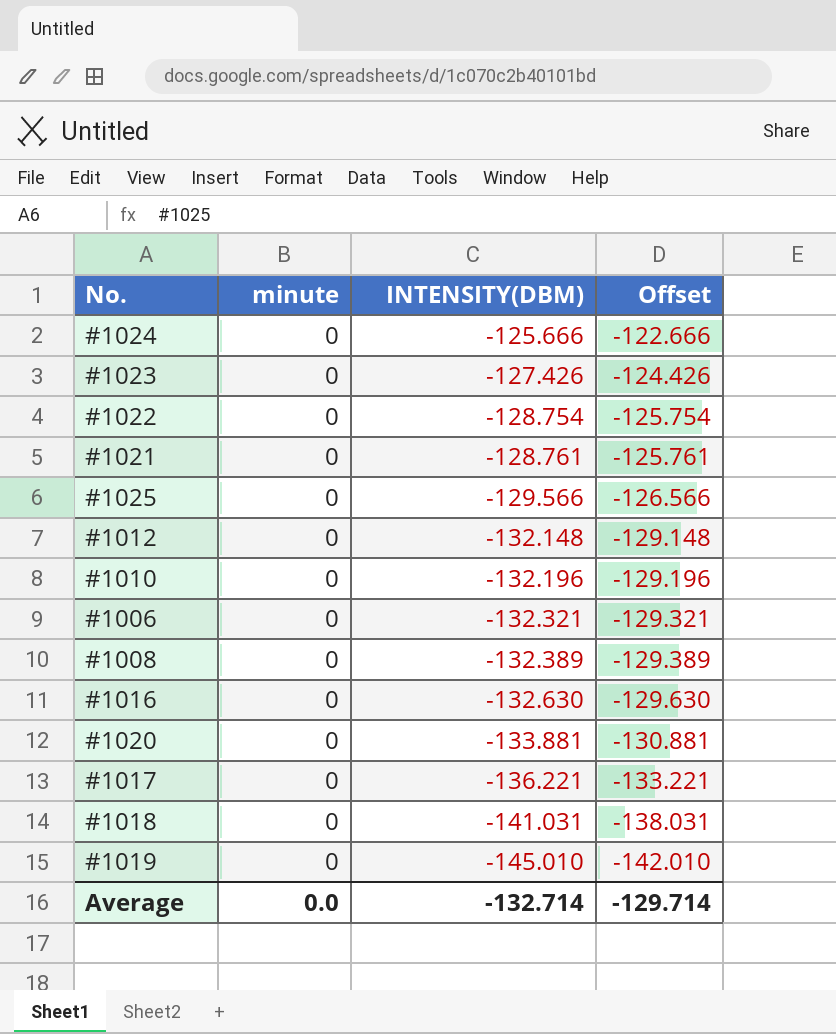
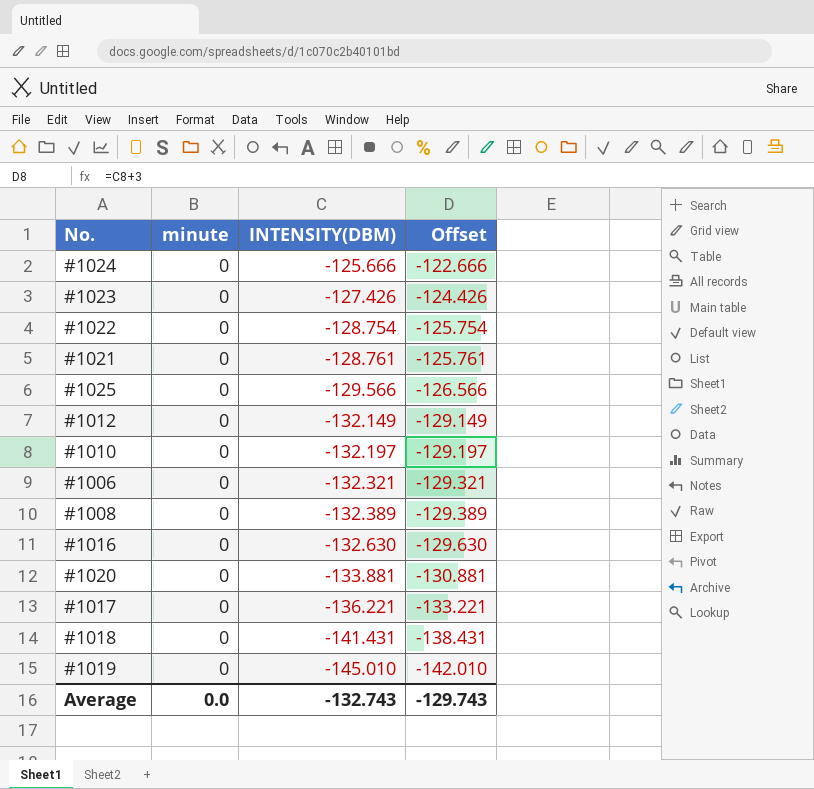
#1012 | INTENSITY(DBM): -132.148 -> -132.149
#1012 | Offset: -129.148 -> -129.149
#1010 | INTENSITY(DBM): -132.196 -> -132.197
#1010 | Offset: -129.196 -> -129.197
#1018 | INTENSITY(DBM): -141.031 -> -141.431
#1018 | Offset: -138.031 -> -138.431
Average | INTENSITY(DBM): -132.714 -> -132.743
Average | Offset: -129.714 -> -129.743

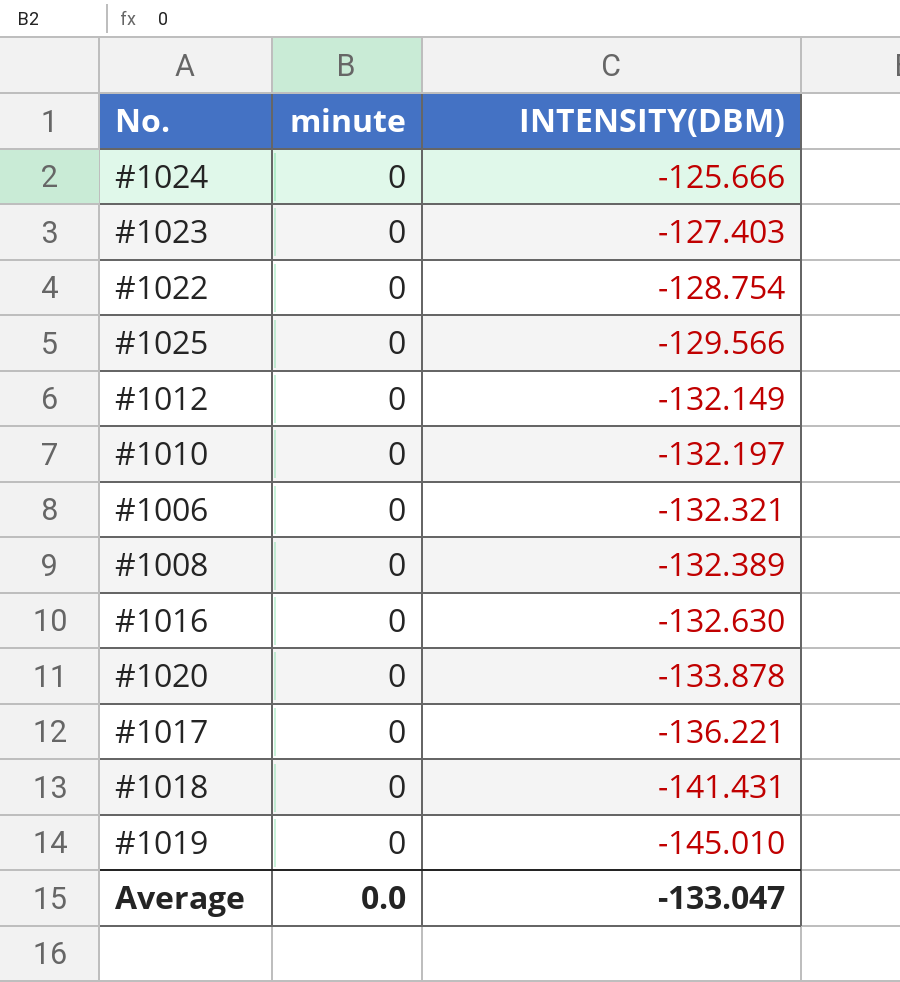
column Offset | formula: [INTENSITY(DBM)] + 3 -> none
row #1021: 0 | -128.761 | -125.761 -> none
#1023 | INTENSITY(DBM): -127.426 -> -127.403
#1020 | INTENSITY(DBM): -133.881 -> -133.878
Average | INTENSITY(DBM): -132.743 -> -133.047

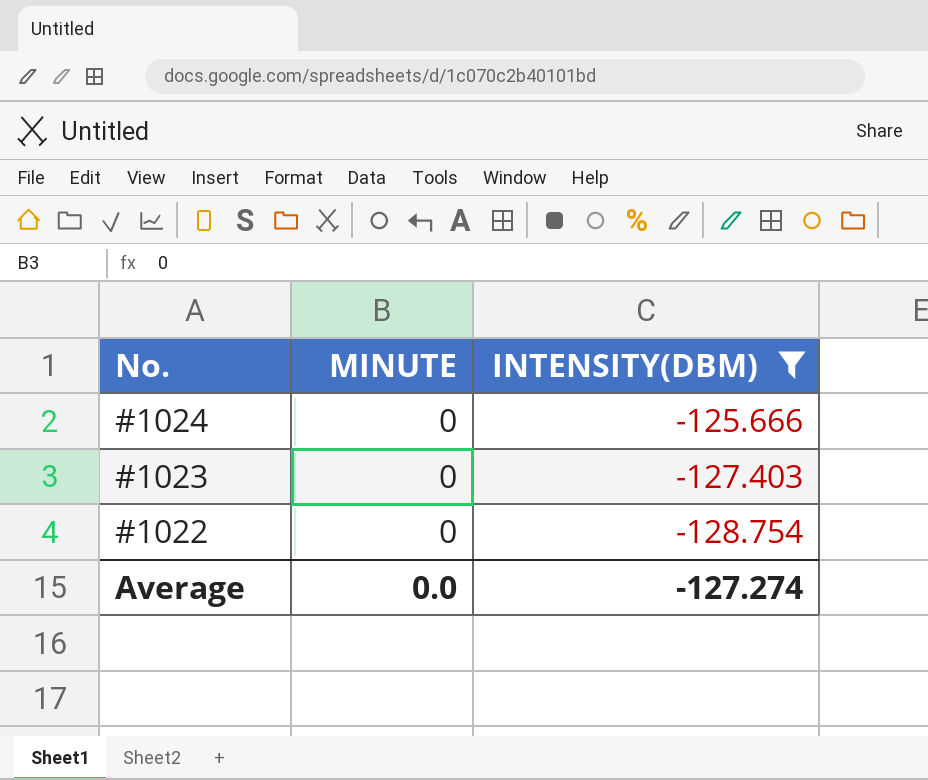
filter: none -> INTENSITY(DBM) >= -128.754
column name: minute -> MINUTE
Average | INTENSITY(DBM): -133.047 -> -127.274

